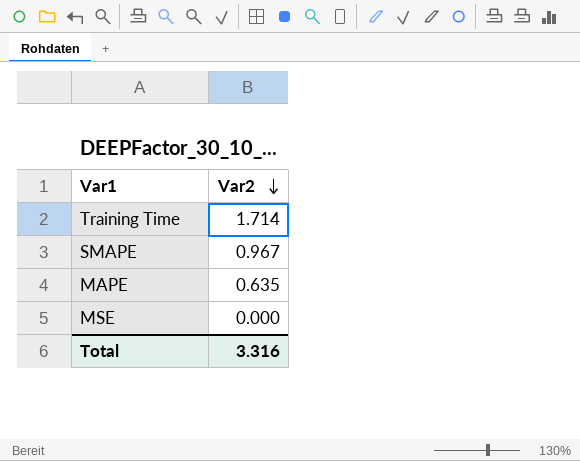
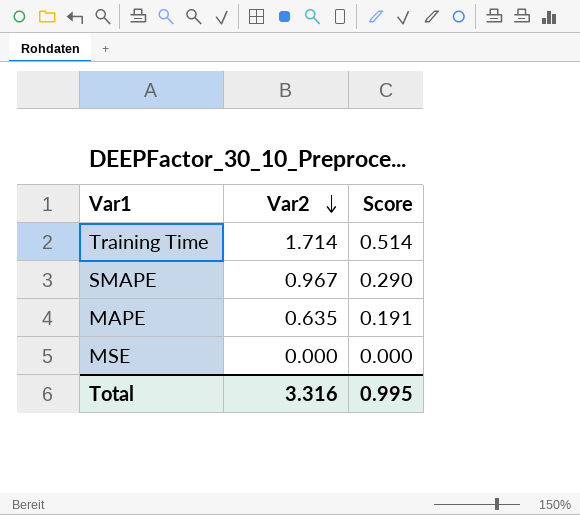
column Score | formula: none -> [Var2] * 0.3

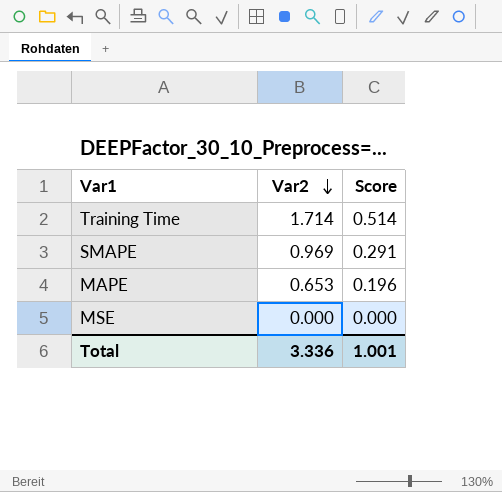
SMAPE | Var2: 0.967 -> 0.969
SMAPE | Score: 0.290 -> 0.291
MAPE | Var2: 0.635 -> 0.653
MAPE | Score: 0.191 -> 0.196
Total | Var2: 3.316 -> 3.336
Total | Score: 0.995 -> 1.001

